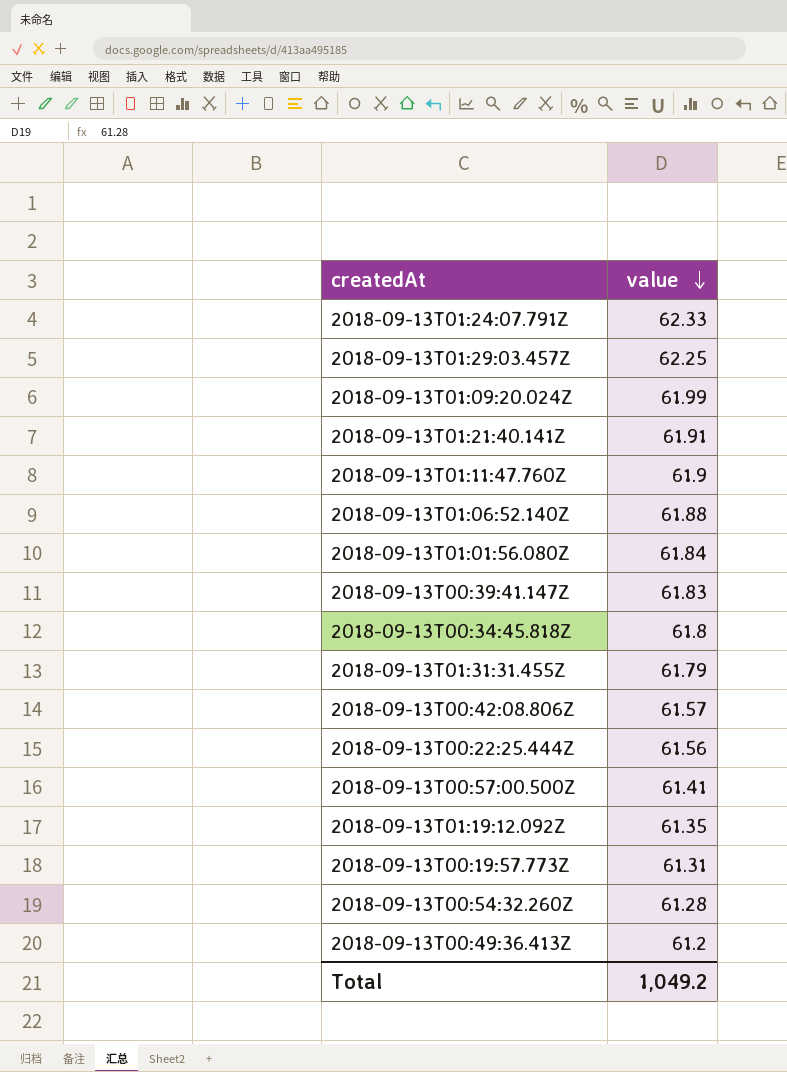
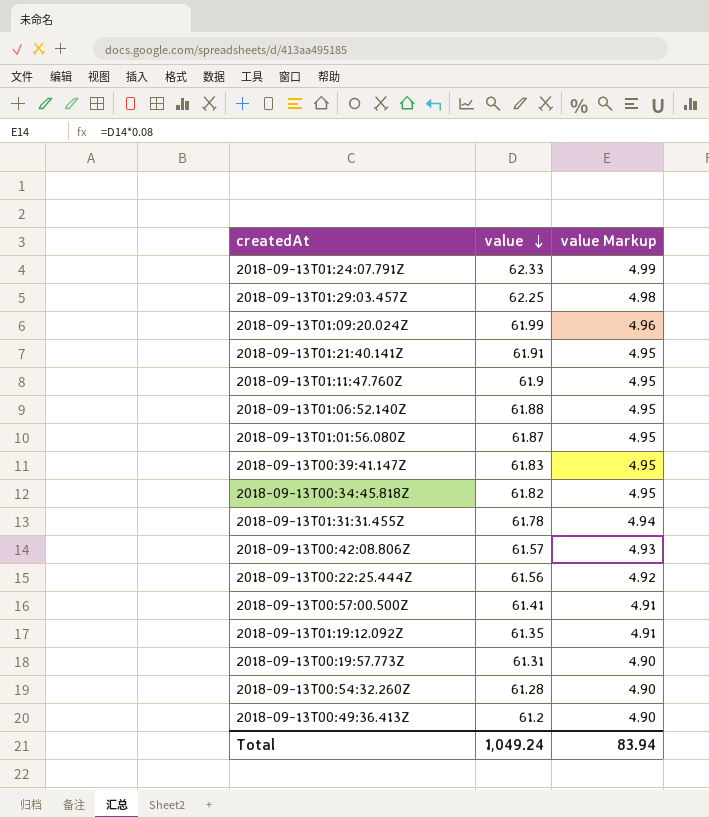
column value Markup | formula: none -> [value] * 0.08
2018-09-13T01:01:56.080Z | value: 61.84 -> 61.87
2018-09-13T00:34:45.818Z | value: 61.8 -> 61.82
2018-09-13T01:31:31.455Z | value: 61.79 -> 61.78
Total | value: 1,049.2 -> 1,049.24

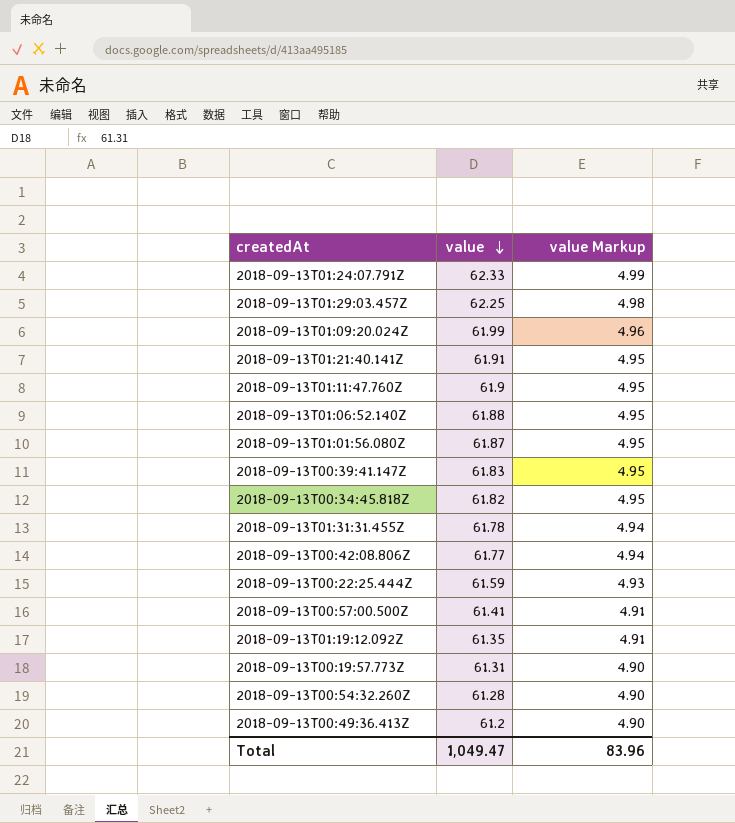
2018-09-13T00:42:08.806Z | value: 61.57 -> 61.77
2018-09-13T00:42:08.806Z | value Markup: 4.93 -> 4.94
2018-09-13T00:22:25.444Z | value: 61.56 -> 61.59
2018-09-13T00:22:25.444Z | value Markup: 4.92 -> 4.93
Total | value: 1,049.24 -> 1,049.47
Total | value Markup: 83.94 -> 83.96

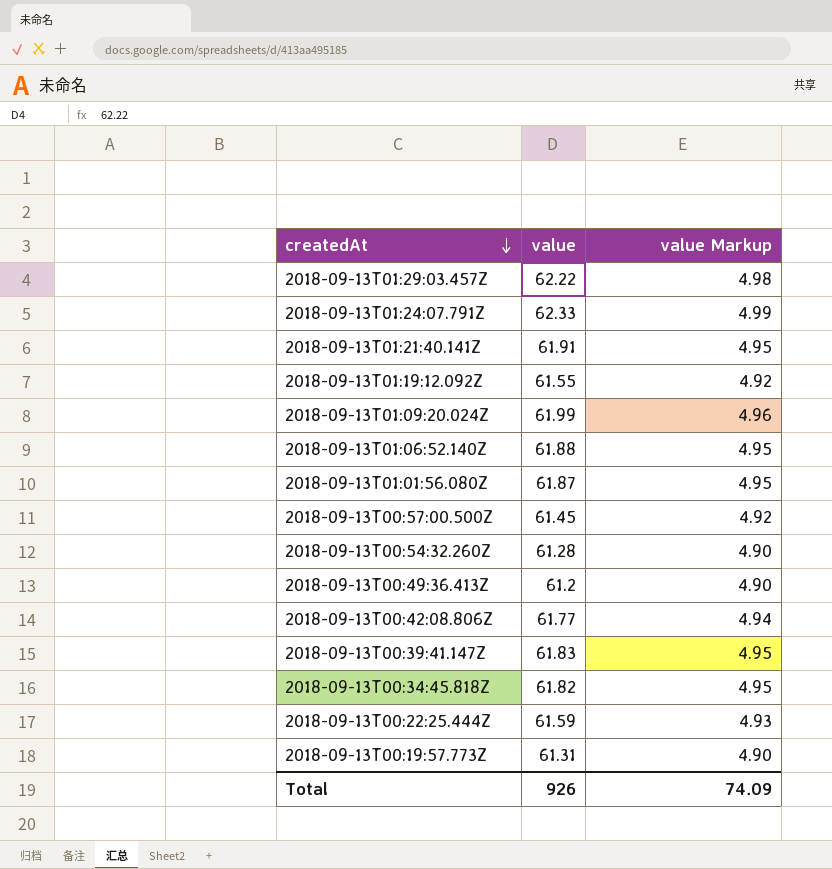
row order: value descending -> createdAt descending
row 2018-09-13T01:11:47.760Z: 61.9 | 4.95 -> none
row 2018-09-13T01:31:31.455Z: 61.78 | 4.94 -> none
2018-09-13T01:29:03.457Z | value: 62.25 -> 62.22
2018-09-13T01:19:12.092Z | value: 61.35 -> 61.55
2018-09-13T01:19:12.092Z | value Markup: 4.91 -> 4.92
2018-09-13T00:57:00.500Z | value: 61.41 -> 61.45
2018-09-13T00:57:00.500Z | value Markup: 4.91 -> 4.92
Total | value: 1,049.47 -> 926
Total | value Markup: 83.96 -> 74.09

